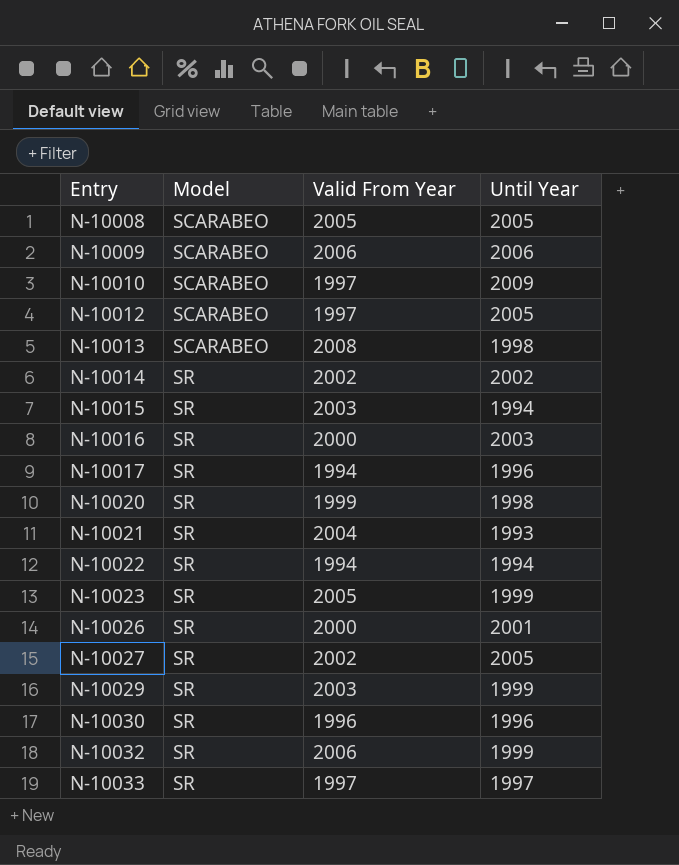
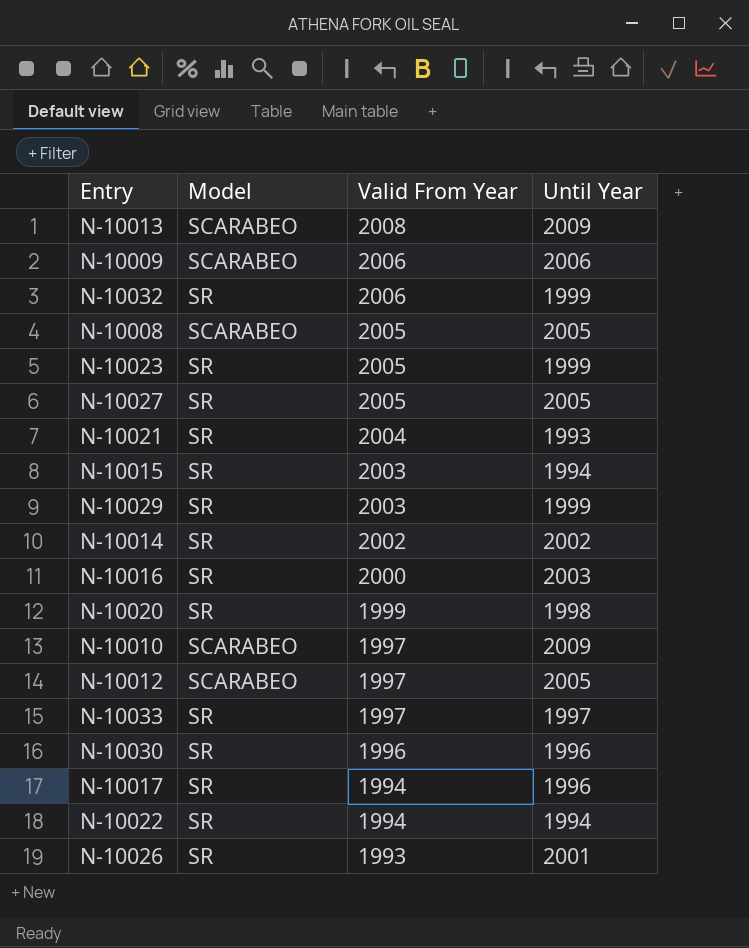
row order: Entry ascending -> Valid From Year descending
N-10013 | Until Year: 1998 -> 2009
N-10027 | Valid From Year: 2002 -> 2005
N-10026 | Valid From Year: 2000 -> 1993

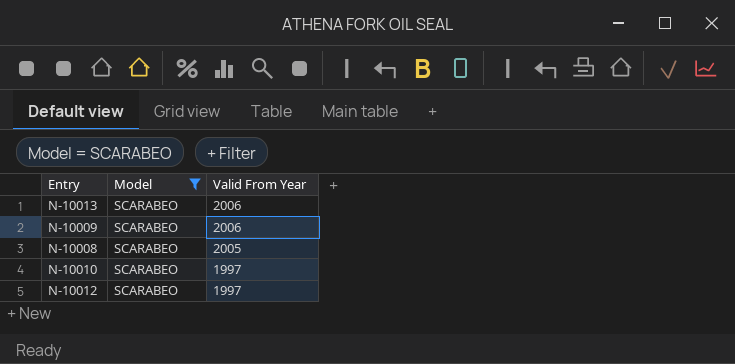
filter: none -> Model = SCARABEO
column Until Year | position: 4 -> none
N-10013 | Valid From Year: 2008 -> 2006

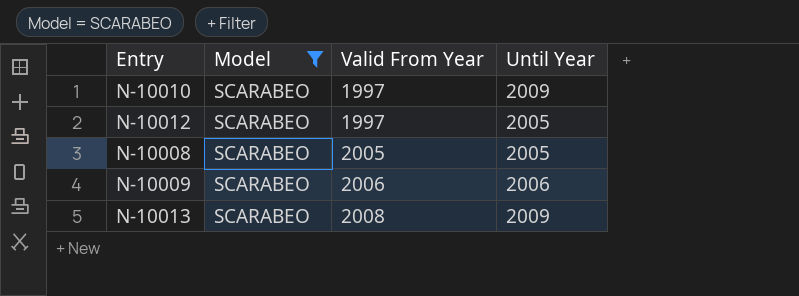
row order: Valid From Year descending -> Valid From Year ascending
column Until Year | position: none -> 4
N-10013 | Valid From Year: 2006 -> 2008

